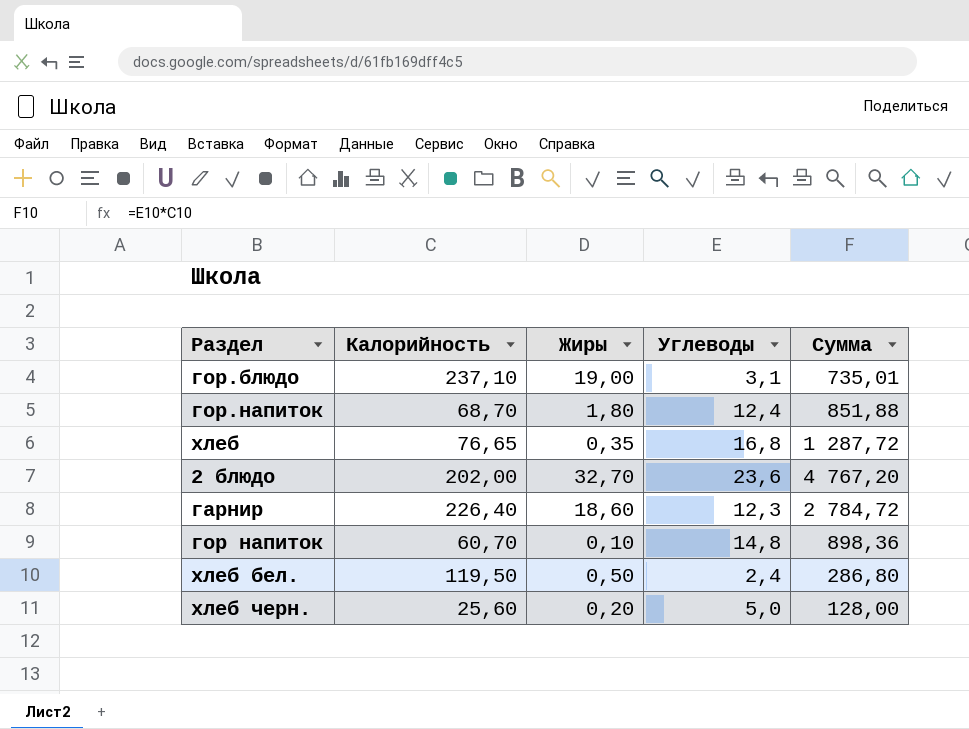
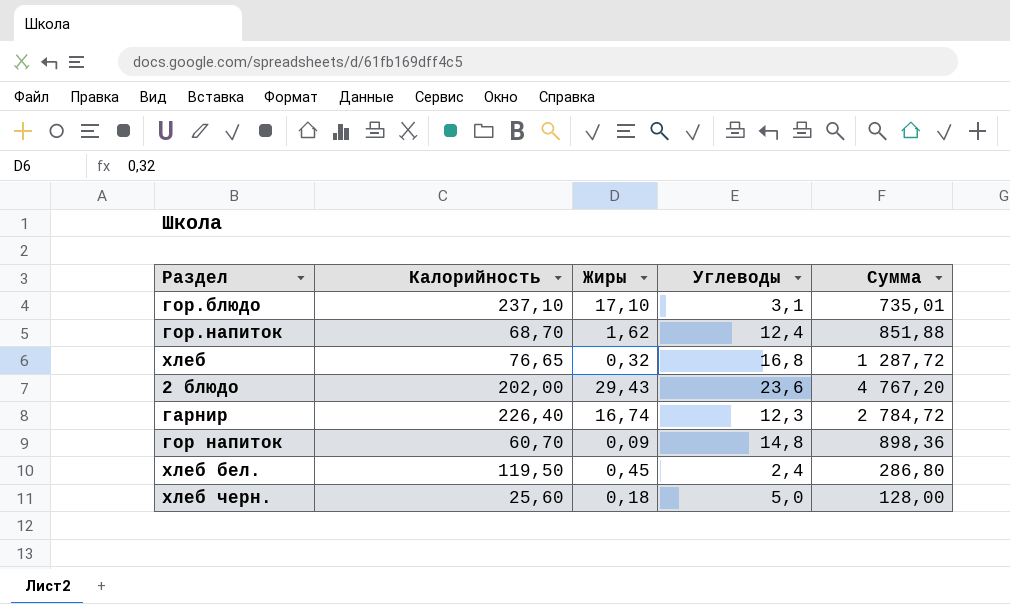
гор.блюдо | Жиры: 19,00 -> 17,10
гор.напиток | Жиры: 1,80 -> 1,62
хлеб | Жиры: 0,35 -> 0,32
2 блюдо | Жиры: 32,70 -> 29,43
гарнир | Жиры: 18,60 -> 16,74
гор напиток | Жиры: 0,10 -> 0,09
хлеб бел. | Жиры: 0,50 -> 0,45
хлеб черн. | Жиры: 0,20 -> 0,18

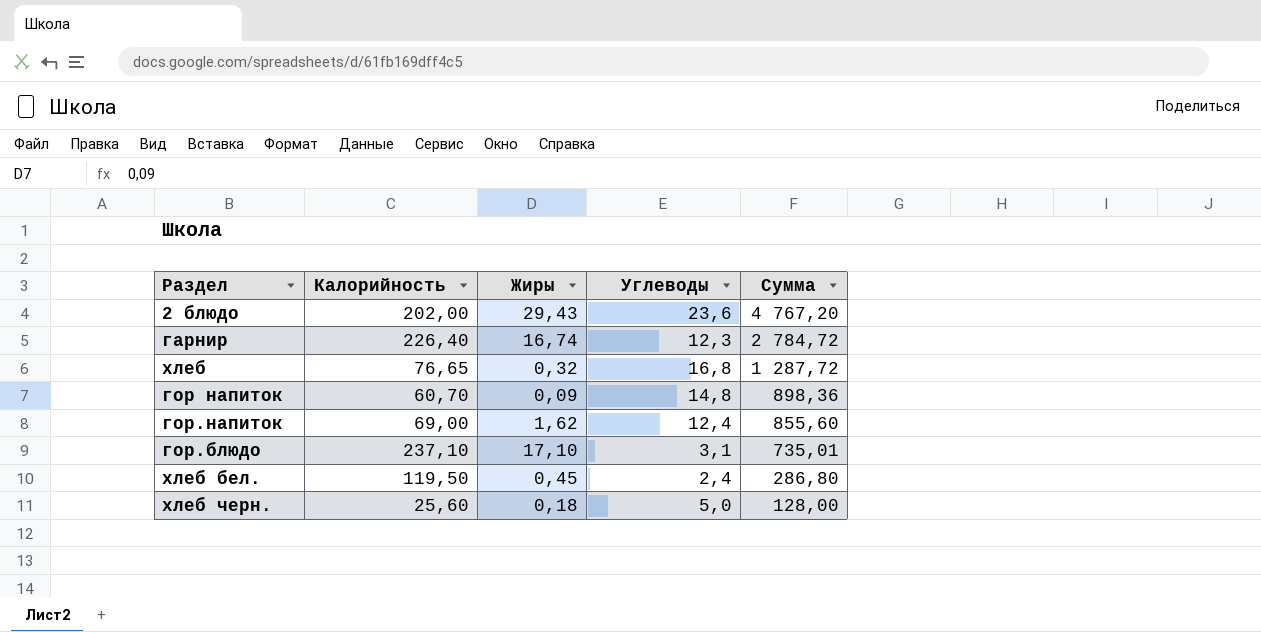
row order: none -> Сумма descending
гор.напиток | Калорийность: 68,70 -> 69,00
гор.напиток | Сумма: 851,88 -> 855,60

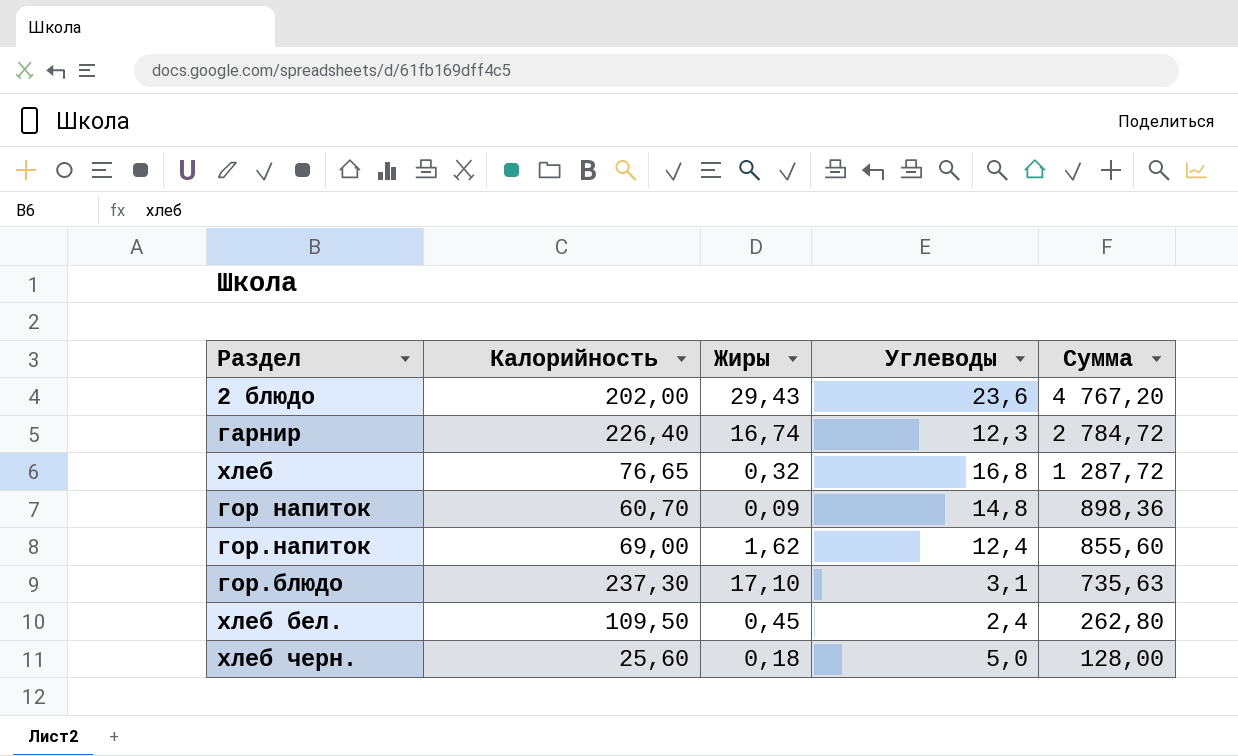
гор.блюдо | Калорийность: 237,10 -> 237,30
гор.блюдо | Сумма: 735,01 -> 735,63
хлеб бел. | Калорийность: 119,50 -> 109,50
хлеб бел. | Сумма: 286,80 -> 262,80

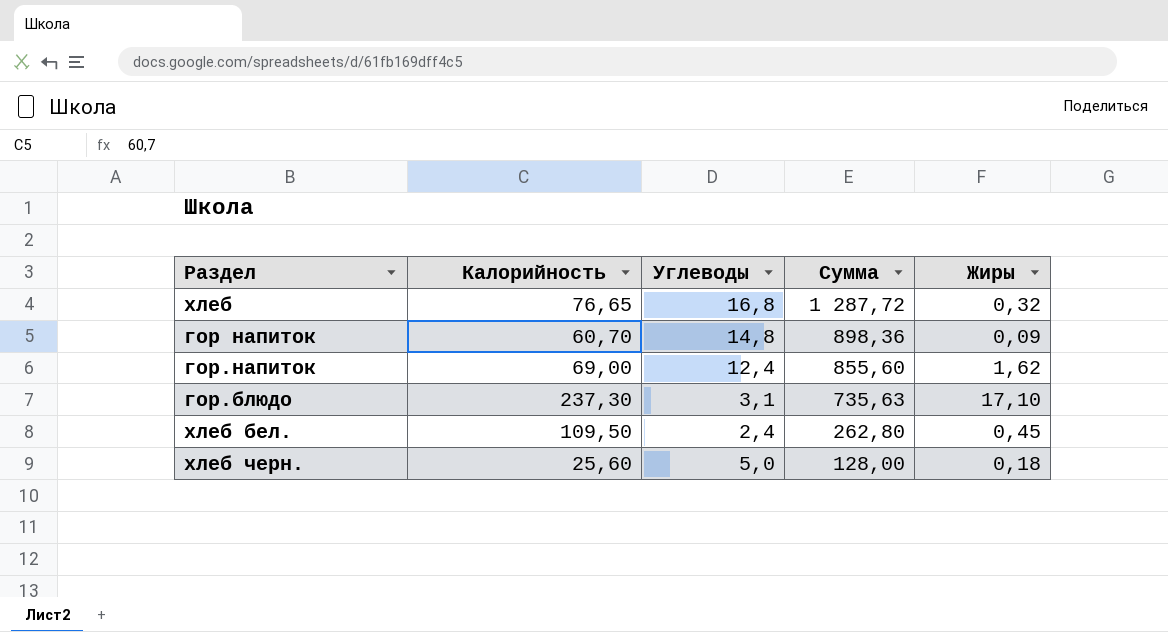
column Жиры | position: 3 -> 5
row 2 блюдо: 202,00 | 29,43 | 23,6 | 4 767,20 -> none
row гарнир: 226,40 | 16,74 | 12,3 | 2 784,72 -> none

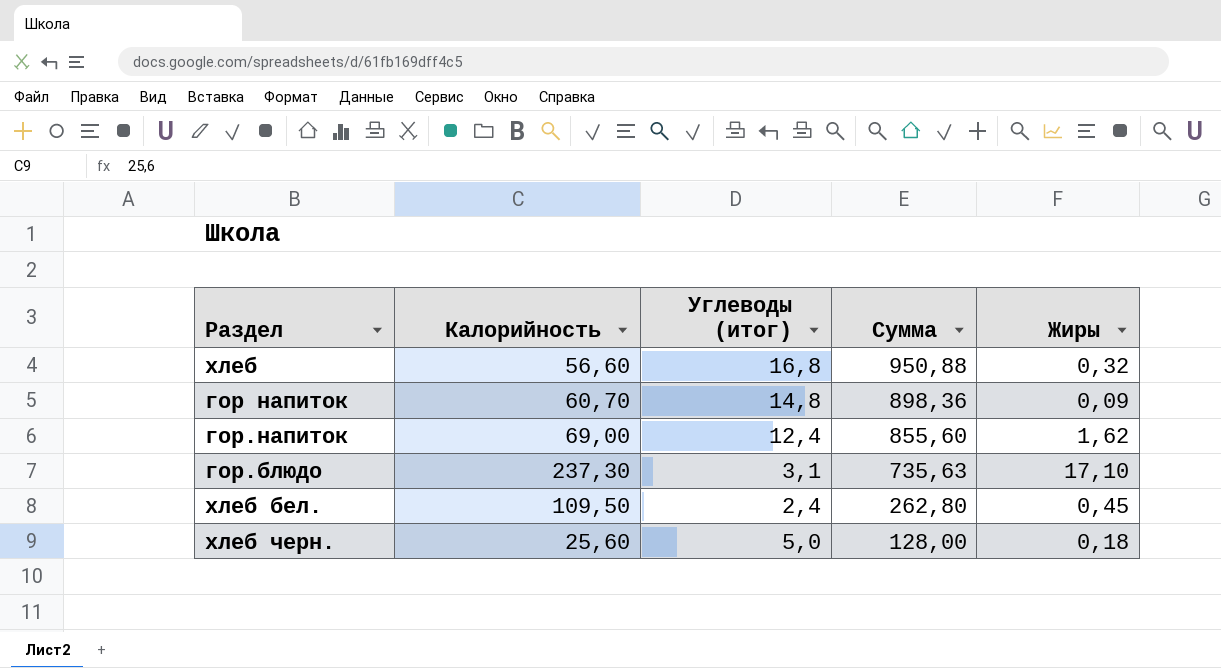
column name: Углеводы -> Углеводы (итог)
хлеб | Калорийность: 76,65 -> 56,60
хлеб | Сумма: 1 287,72 -> 950,88

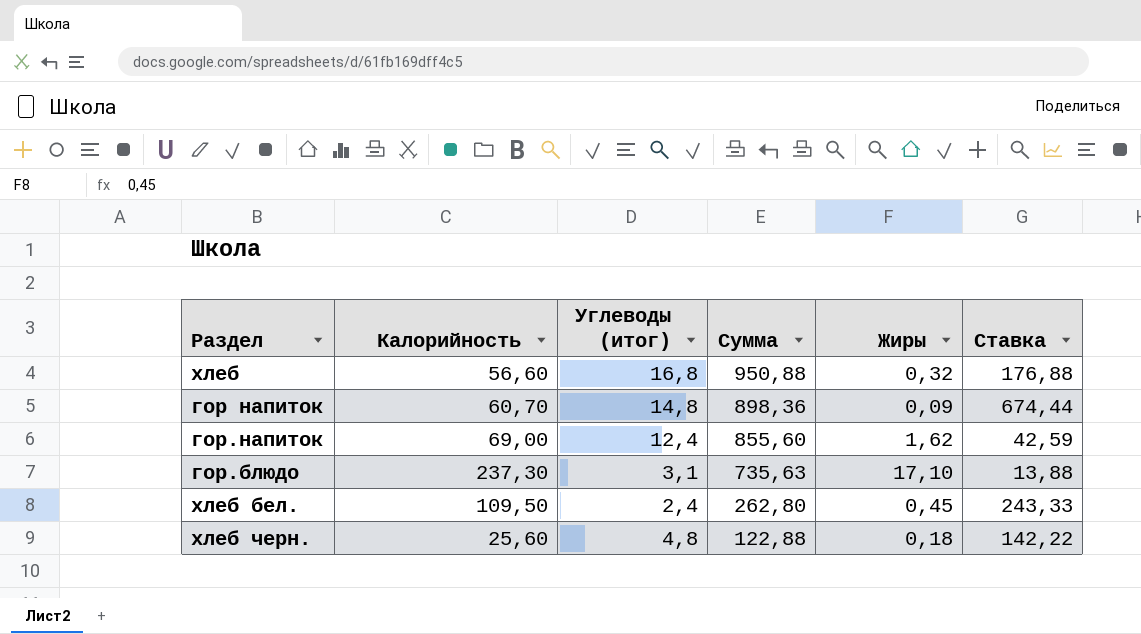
column Ставка | formula: none -> [Калорийность] / [Жиры]
хлеб черн. | Углеводы (итог): 5,0 -> 4,8
хлеб черн. | Сумма: 128,00 -> 122,88

